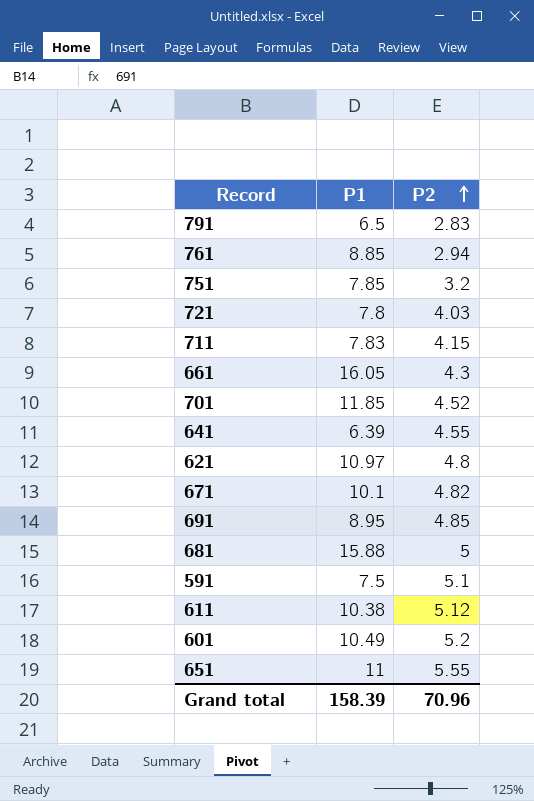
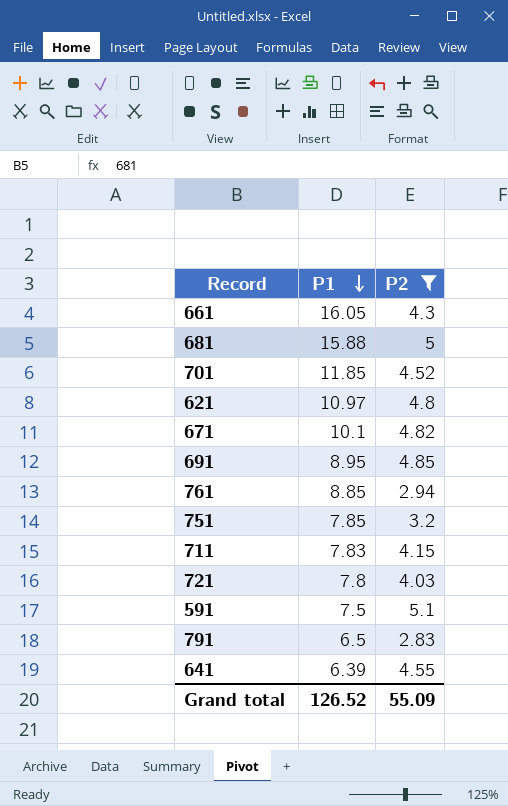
filter: none -> P2 <= 5.1
row order: P2 ascending -> P1 descending
Grand total | P1: 158.39 -> 126.52
Grand total | P2: 70.96 -> 55.09

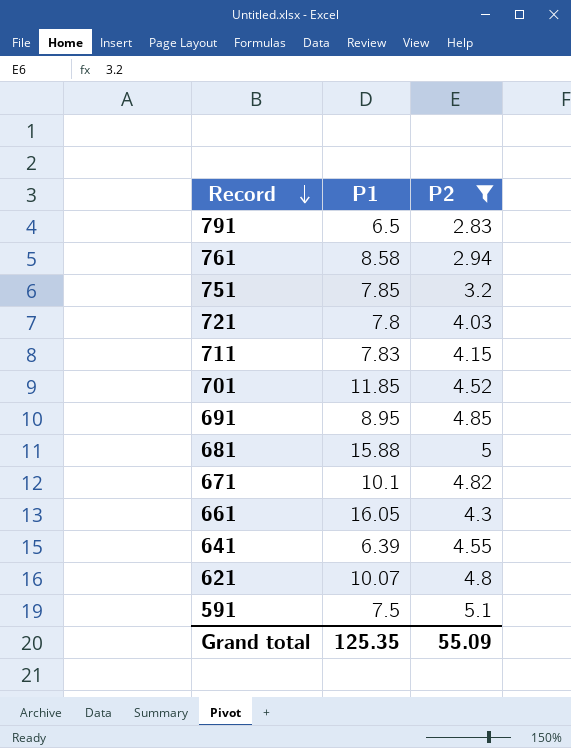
row order: P1 descending -> Record descending
761 | P1: 8.85 -> 8.58
621 | P1: 10.97 -> 10.07
Grand total | P1: 126.52 -> 125.35

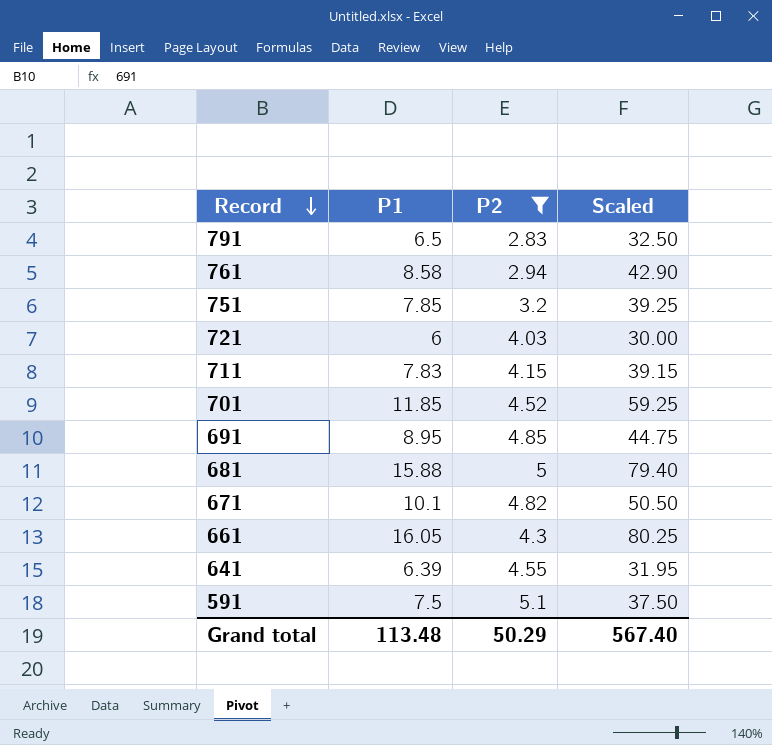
column Scaled | formula: none -> [P1] * 5
row 621: 10.07 | 4.8 -> none
721 | P1: 7.8 -> 6
Grand total | P1: 125.35 -> 113.48
Grand total | P2: 55.09 -> 50.29

